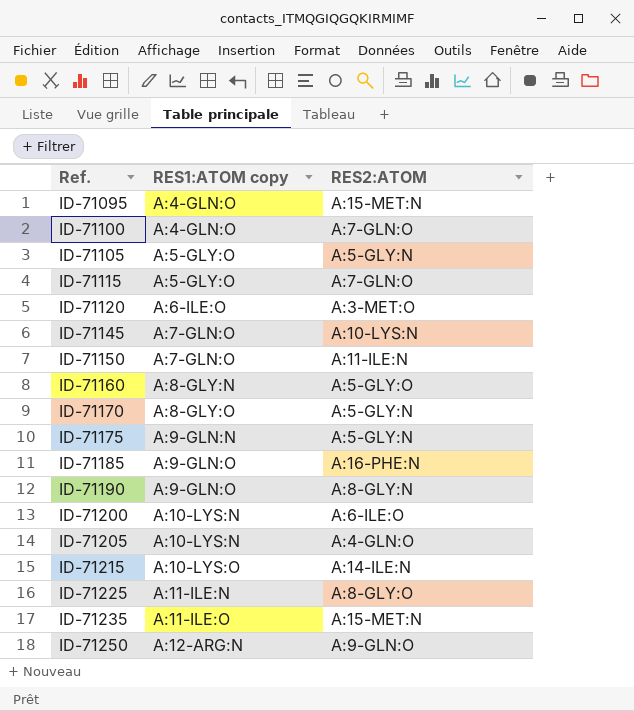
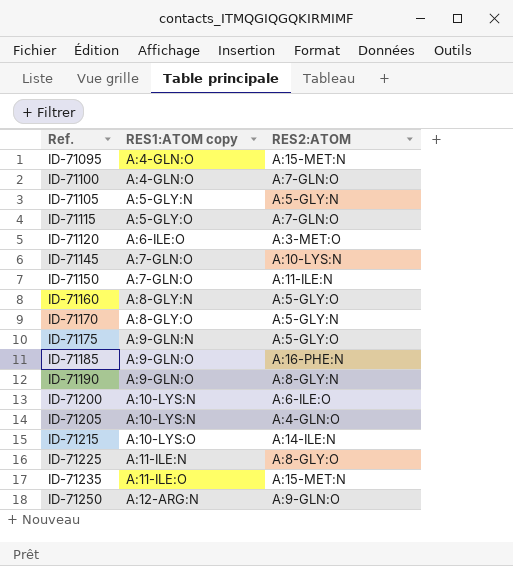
ID-71105 | RES1:ATOM copy: A:5-GLY:O -> A:5-GLY:N
ID-71175 | RES2:ATOM: A:5-GLY:N -> A:5-GLY:O

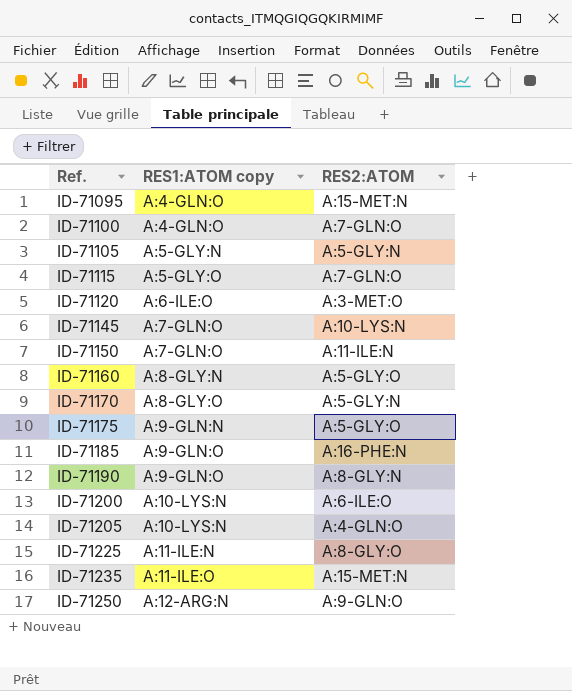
row ID-71215: A:10-LYS:O | A:14-ILE:N -> none

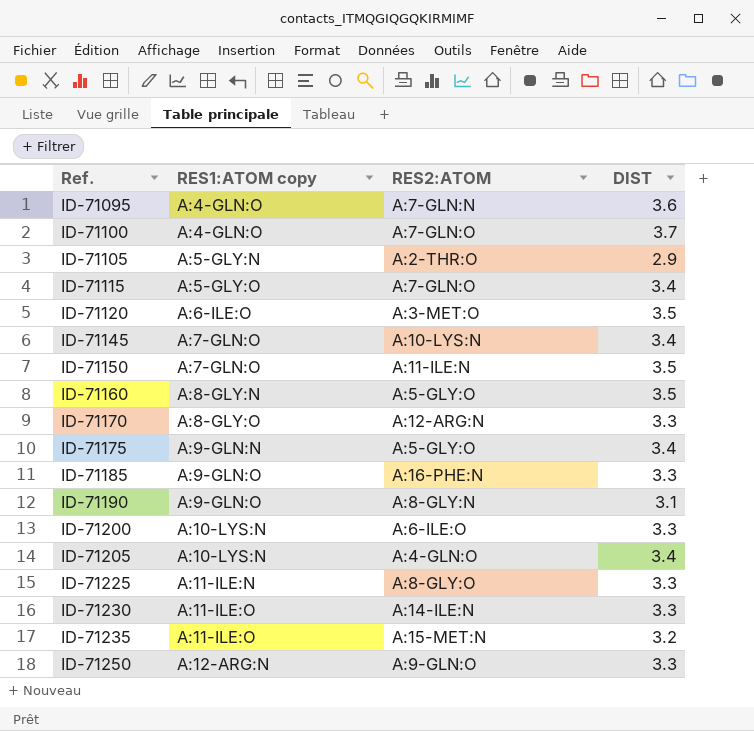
column DIST | position: none -> 4
ID-71095 | RES2:ATOM: A:15-MET:N -> A:7-GLN:N
ID-71105 | RES2:ATOM: A:5-GLY:N -> A:2-THR:O
ID-71170 | RES2:ATOM: A:5-GLY:N -> A:12-ARG:N
row ID-71230: none -> A:11-ILE:O | A:14-ILE:N | 3.3

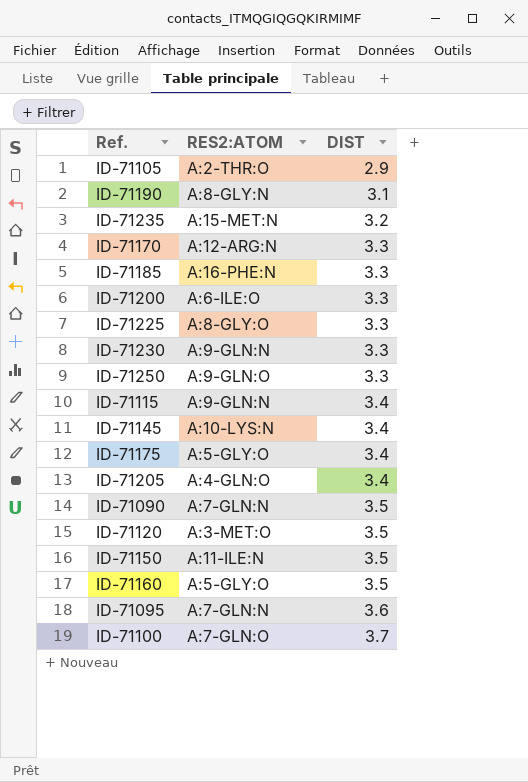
row order: Ref. ascending -> DIST ascending
column RES1:ATOM copy | position: 2 -> none
ID-71230 | RES2:ATOM: A:14-ILE:N -> A:9-GLN:N
ID-71115 | RES2:ATOM: A:7-GLN:O -> A:9-GLN:N
row ID-71090: none -> A:7-GLN:N | 3.5

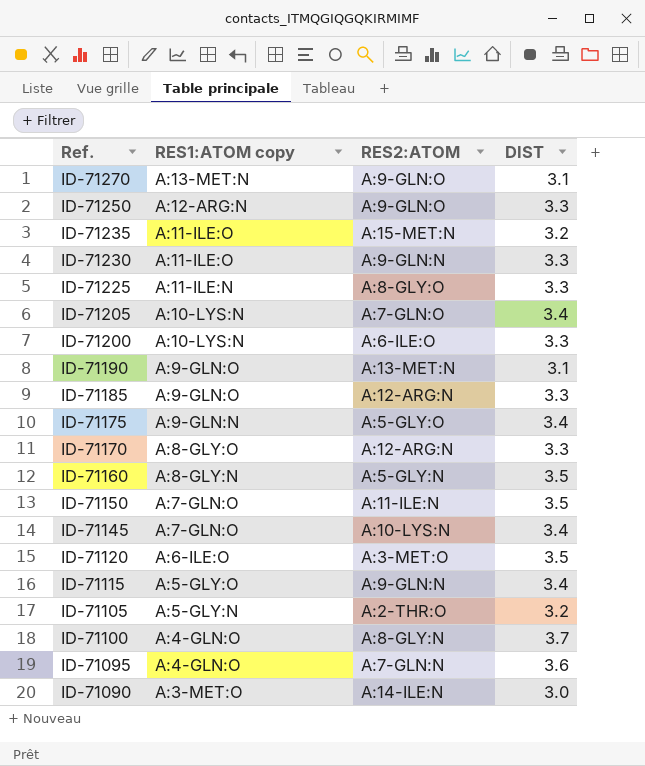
row order: DIST ascending -> Ref. descending
column RES1:ATOM copy | position: none -> 2
row ID-71270: none -> A:13-MET:N | A:9-GLN:O | 3.1
ID-71205 | RES2:ATOM: A:4-GLN:O -> A:7-GLN:O
ID-71190 | RES2:ATOM: A:8-GLY:N -> A:13-MET:N
ID-71185 | RES2:ATOM: A:16-PHE:N -> A:12-ARG:N
ID-71160 | RES2:ATOM: A:5-GLY:O -> A:5-GLY:N
ID-71105 | DIST: 2.9 -> 3.2
ID-71100 | RES2:ATOM: A:7-GLN:O -> A:8-GLY:N
ID-71090 | RES2:ATOM: A:7-GLN:N -> A:14-ILE:N
ID-71090 | DIST: 3.5 -> 3.0

